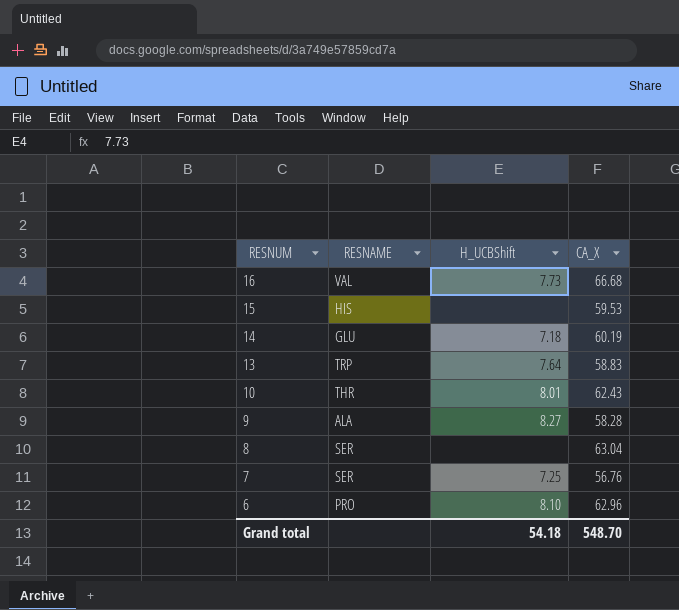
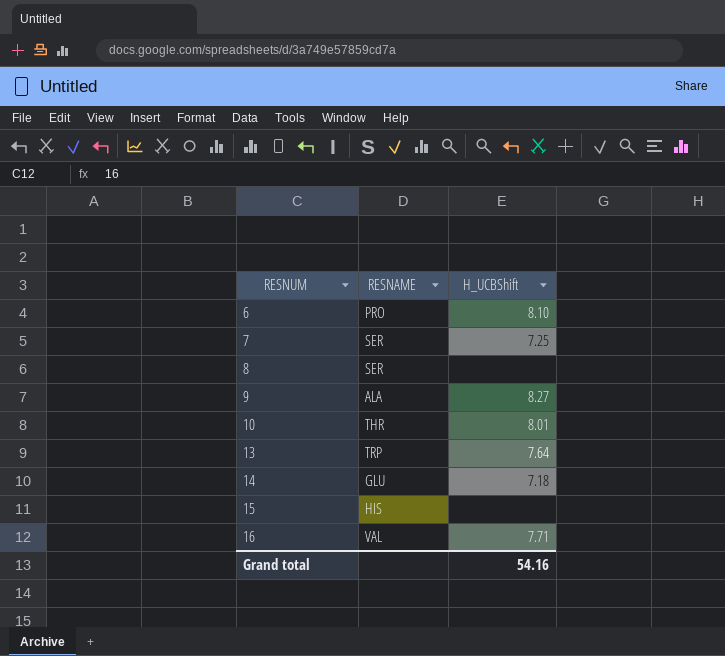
row order: RESNUM descending -> RESNUM ascending
column CA_X | position: 4 -> none
16 | H_UCBShift: 7.73 -> 7.71
Grand total | H_UCBShift: 54.18 -> 54.16

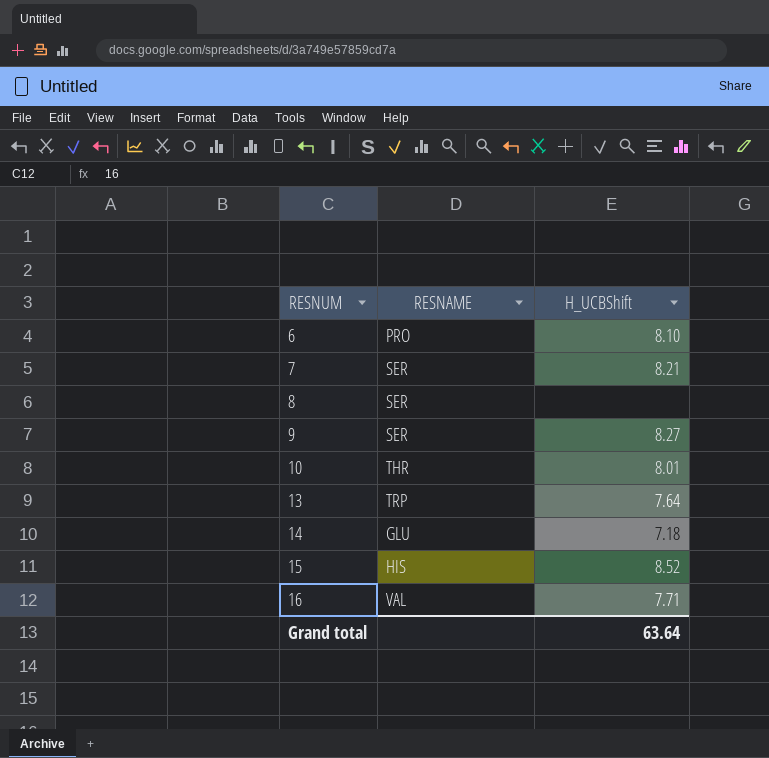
7 | H_UCBShift: 7.25 -> 8.21
9 | RESNAME: ALA -> SER
15 | H_UCBShift: none -> 8.52
Grand total | H_UCBShift: 54.16 -> 63.64

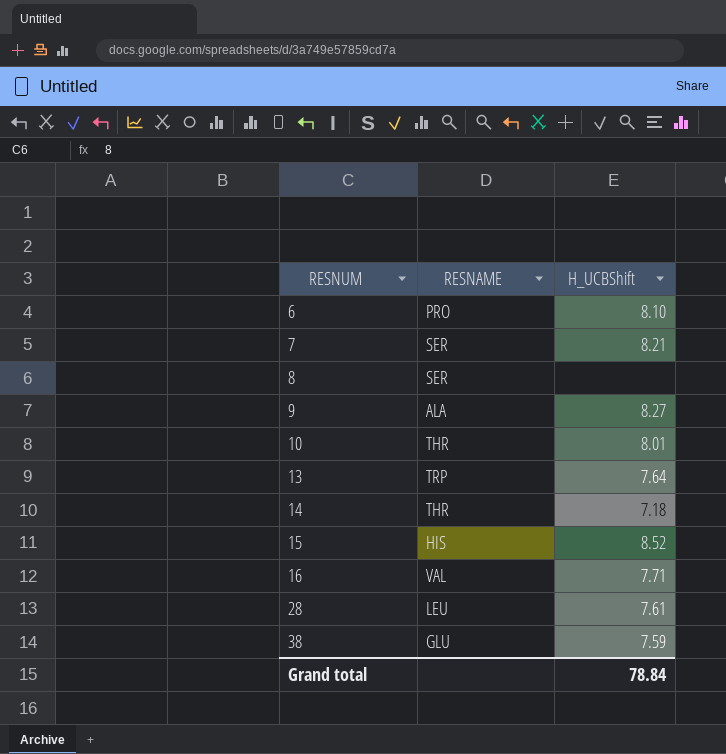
9 | RESNAME: SER -> ALA
14 | RESNAME: GLU -> THR
row 28: none -> LEU | 7.61
row 38: none -> GLU | 7.59
Grand total | H_UCBShift: 63.64 -> 78.84

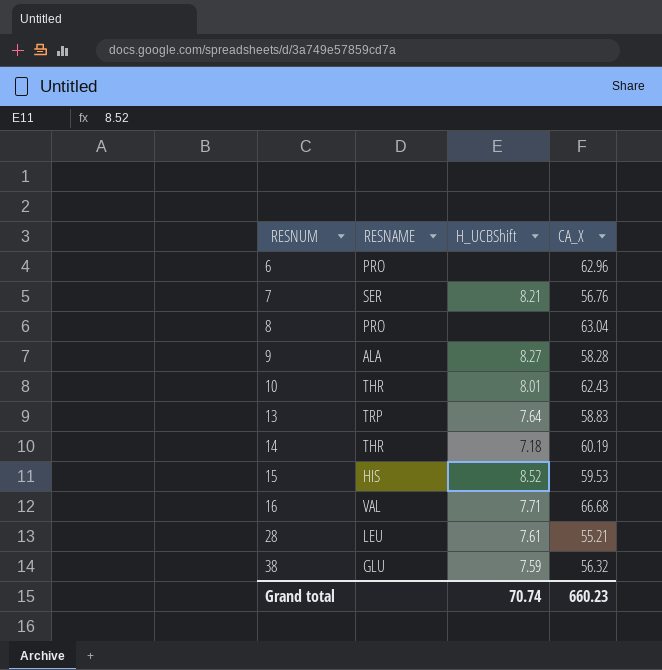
column CA_X | position: none -> 4
6 | H_UCBShift: 8.10 -> none
8 | RESNAME: SER -> PRO
Grand total | H_UCBShift: 78.84 -> 70.74

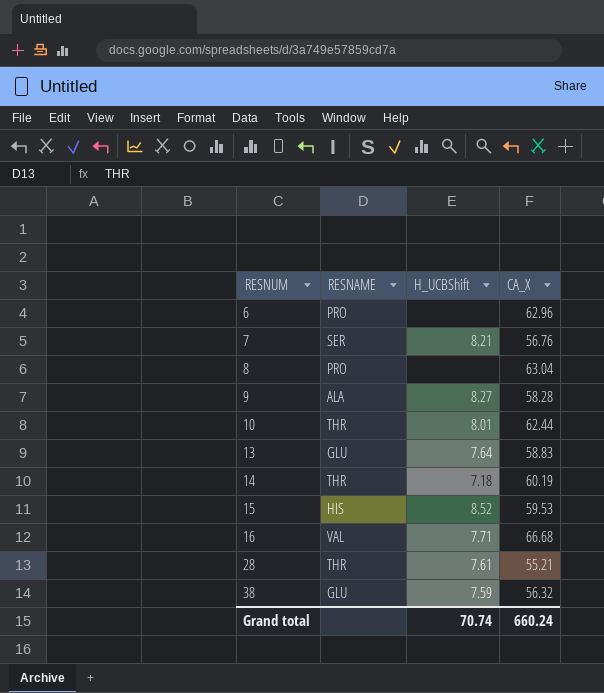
10 | CA_X: 62.43 -> 62.44
13 | RESNAME: TRP -> GLU
28 | RESNAME: LEU -> THR
Grand total | CA_X: 660.23 -> 660.24

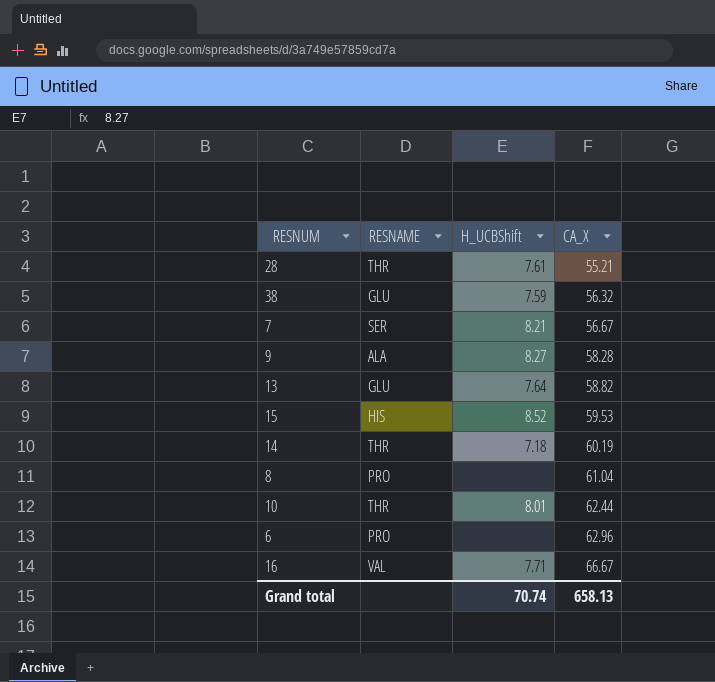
row order: RESNUM ascending -> CA_X ascending
7 | CA_X: 56.76 -> 56.67
13 | CA_X: 58.83 -> 58.82
8 | CA_X: 63.04 -> 61.04
16 | CA_X: 66.68 -> 66.67
Grand total | CA_X: 660.24 -> 658.13

